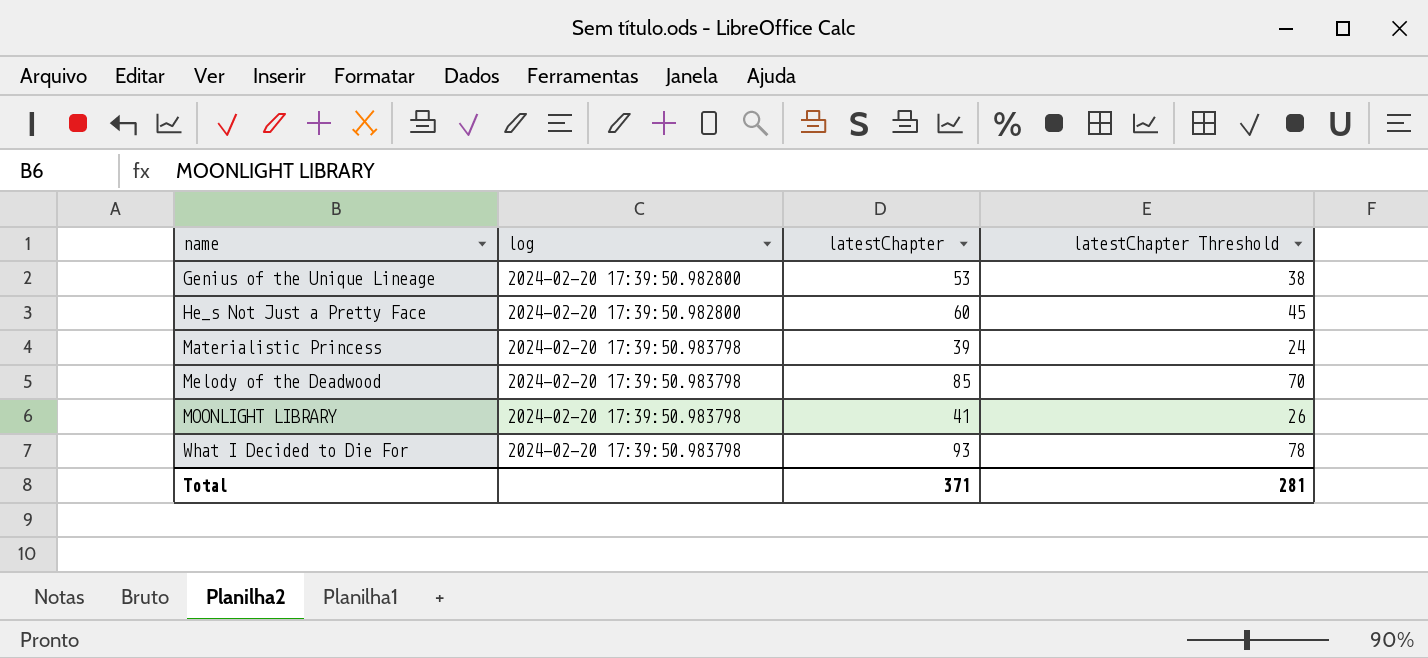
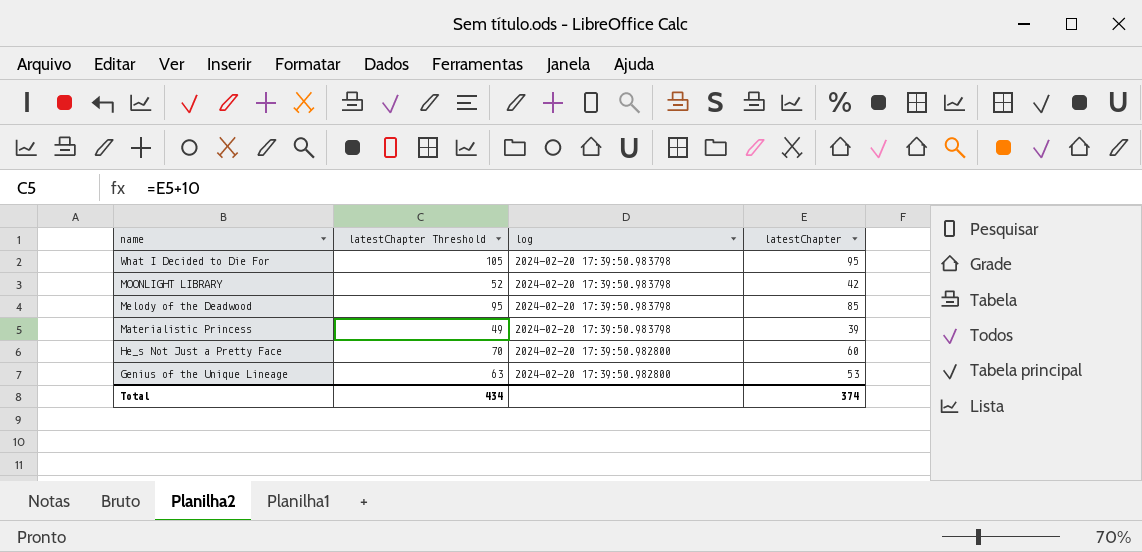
row order: name ascending -> name descending
column latestChapter Threshold | formula: [latestChapter] - 15 -> [latestChapter] + 10
column latestChapter Threshold | position: 4 -> 2
What I Decided to Die For | latestChapter: 93 -> 95
MOONLIGHT LIBRARY | latestChapter: 41 -> 42
Total | latestChapter Threshold: 281 -> 434
Total | latestChapter: 371 -> 374

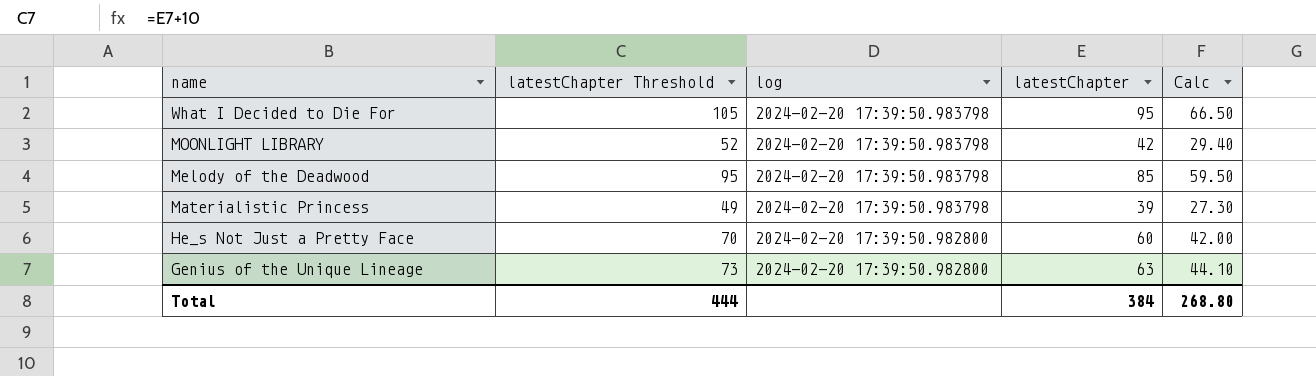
column Calc | formula: none -> [latestChapter] * 0.7
Genius of the Unique Lineage | latestChapter Threshold: 63 -> 73
Genius of the Unique Lineage | latestChapter: 53 -> 63
Total | latestChapter Threshold: 434 -> 444
Total | latestChapter: 374 -> 384

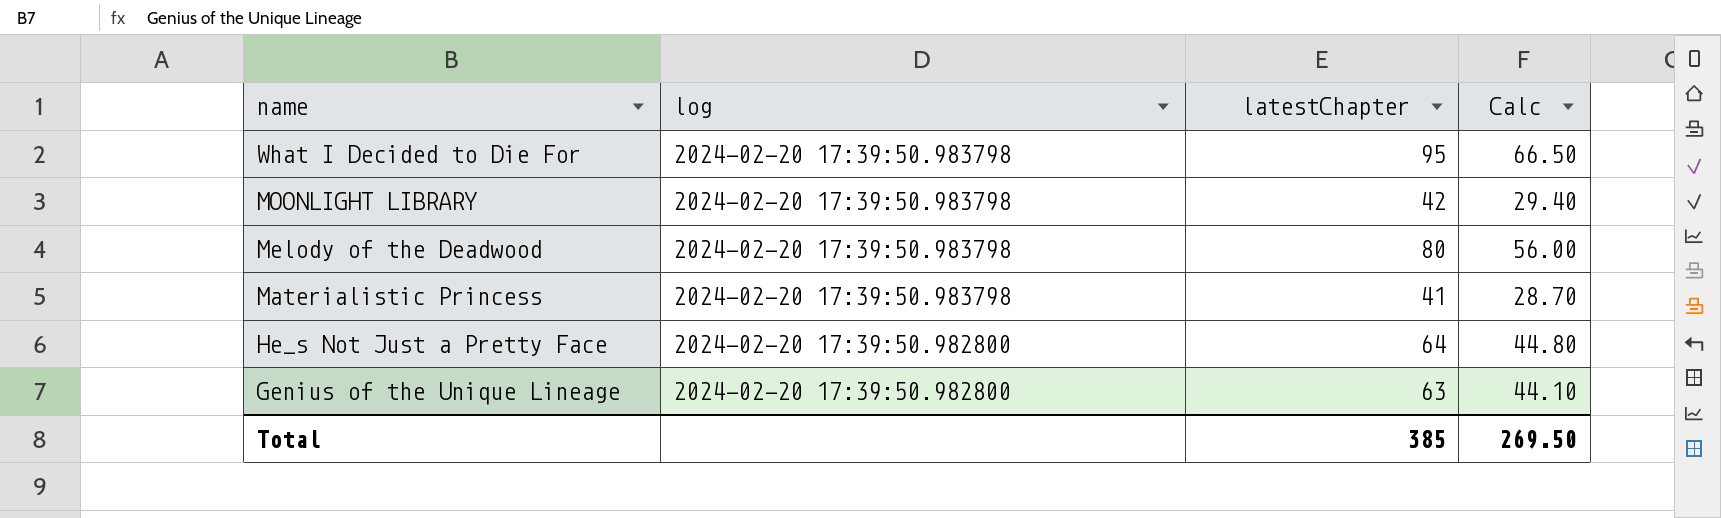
column latestChapter Threshold | formula: [latestChapter] + 10 -> none
Melody of the Deadwood | latestChapter: 85 -> 80
Melody of the Deadwood | Calc: 59.50 -> 56.00
Materialistic Princess | latestChapter: 39 -> 41
Materialistic Princess | Calc: 27.30 -> 28.70
He_s Not Just a Pretty Face | latestChapter: 60 -> 64
He_s Not Just a Pretty Face | Calc: 42.00 -> 44.80
Total | latestChapter: 384 -> 385
Total | Calc: 268.80 -> 269.50

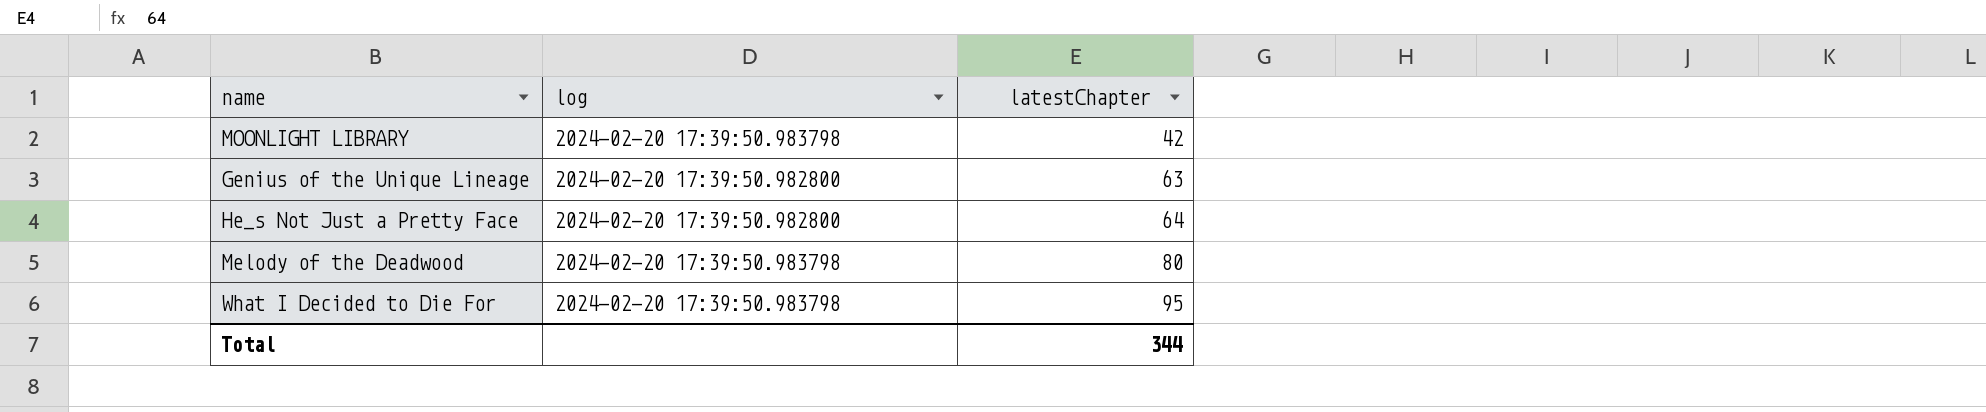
row order: name descending -> latestChapter ascending
column Calc | formula: [latestChapter] * 0.7 -> none
row Materialistic Princess: 2024-02-20 17:39:50.983798 | 41 | 28.70 -> none
Total | latestChapter: 385 -> 344

